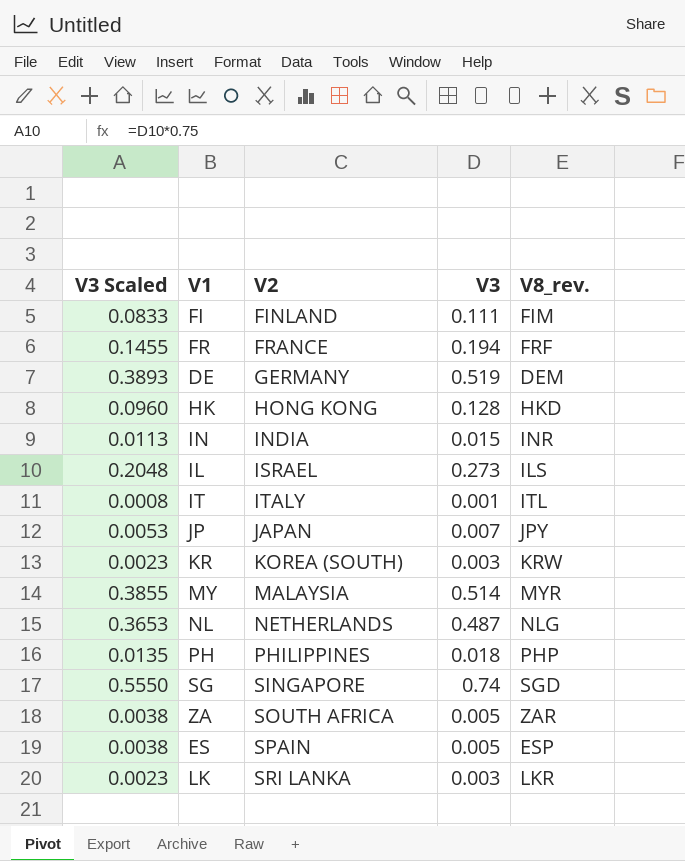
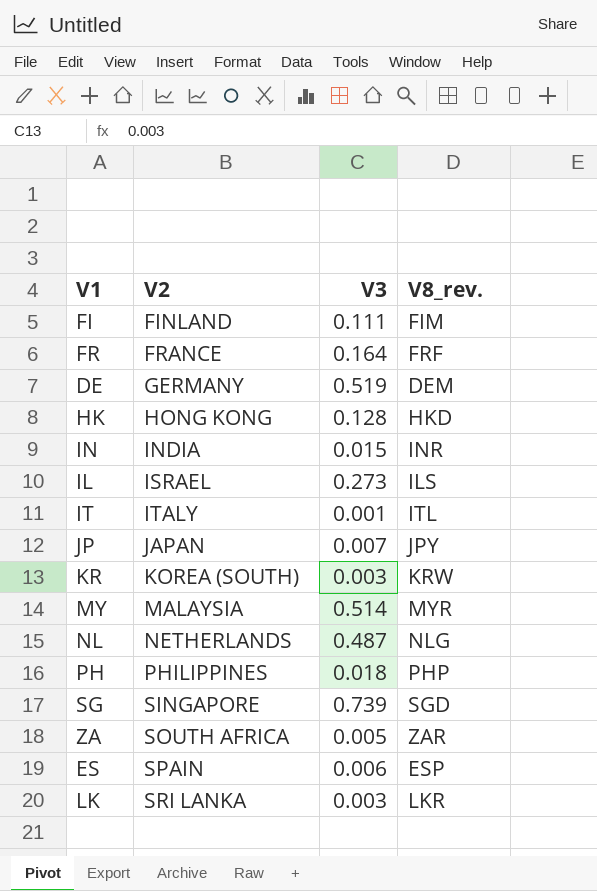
column V3 Scaled | formula: [V3] * 0.75 -> none
FR | V3: 0.194 -> 0.164
SG | V3: 0.74 -> 0.739
ES | V3: 0.005 -> 0.006

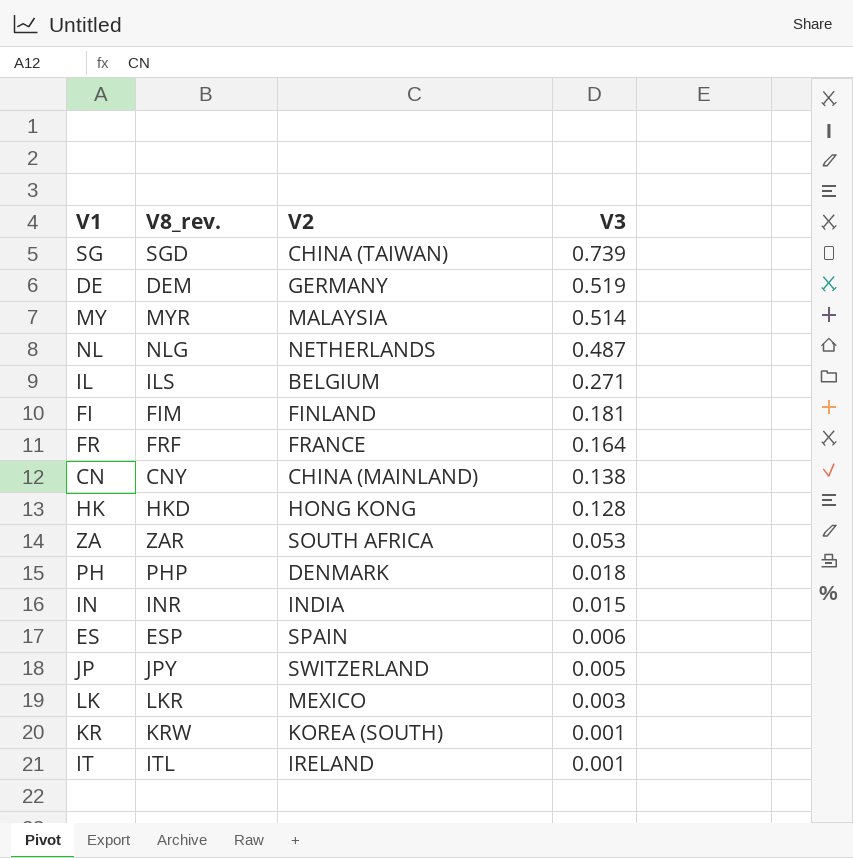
row order: V2 ascending -> V3 descending
column V8_rev. | position: 4 -> 2
SG | V2: SINGAPORE -> CHINA (TAIWAN)
IL | V2: ISRAEL -> BELGIUM
IL | V3: 0.273 -> 0.271
FI | V3: 0.111 -> 0.181
row CN: none -> CNY | CHINA (MAINLAND) | 0.138
ZA | V3: 0.005 -> 0.053
PH | V2: PHILIPPINES -> DENMARK
JP | V2: JAPAN -> SWITZERLAND
JP | V3: 0.007 -> 0.005
LK | V2: SRI LANKA -> MEXICO
KR | V3: 0.003 -> 0.001
IT | V2: ITALY -> IRELAND

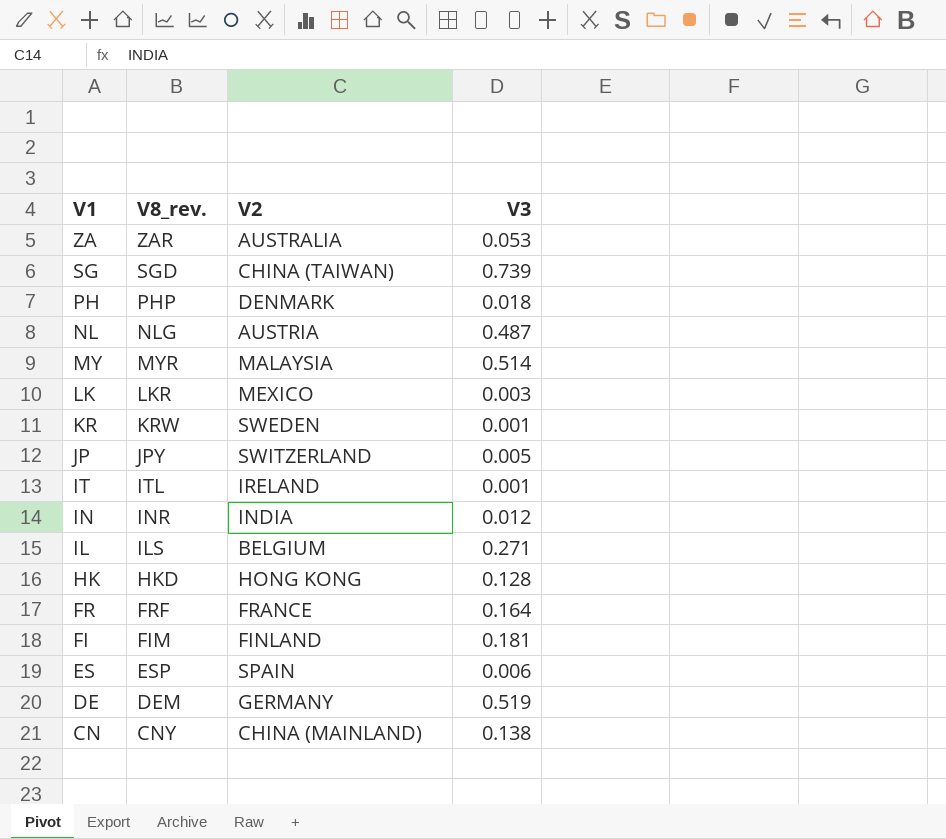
row order: V3 descending -> V1 descending
ZA | V2: SOUTH AFRICA -> AUSTRALIA
NL | V2: NETHERLANDS -> AUSTRIA
KR | V2: KOREA (SOUTH) -> SWEDEN
IN | V3: 0.015 -> 0.012

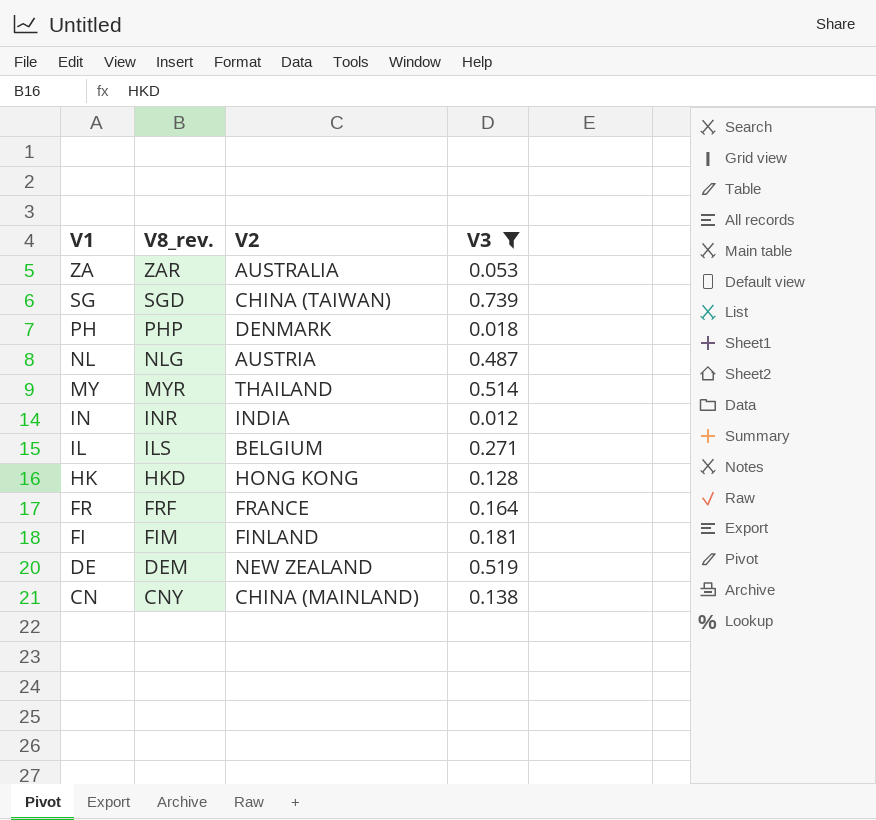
filter: none -> V3 >= 0.012
MY | V2: MALAYSIA -> THAILAND
DE | V2: GERMANY -> NEW ZEALAND

